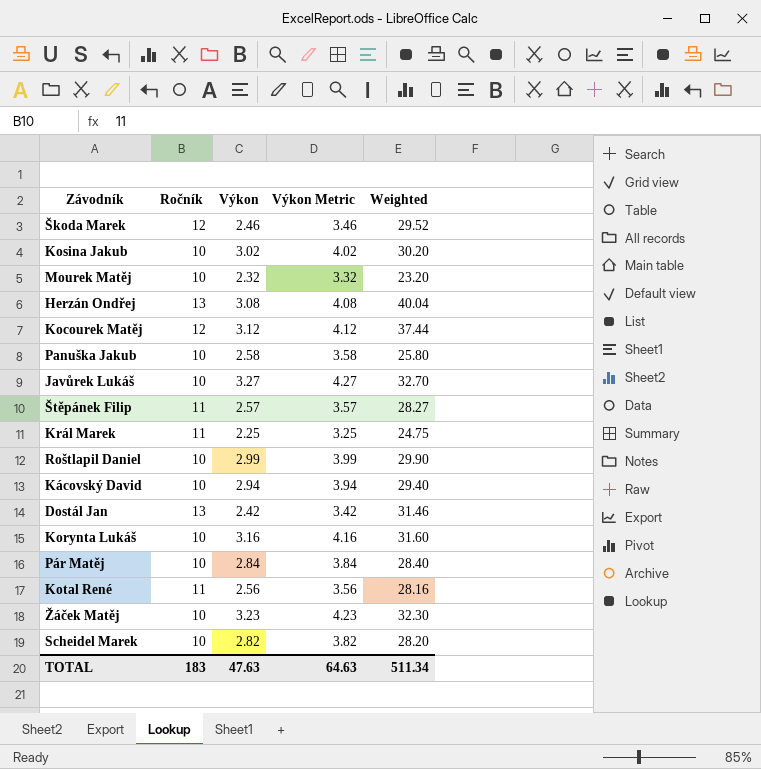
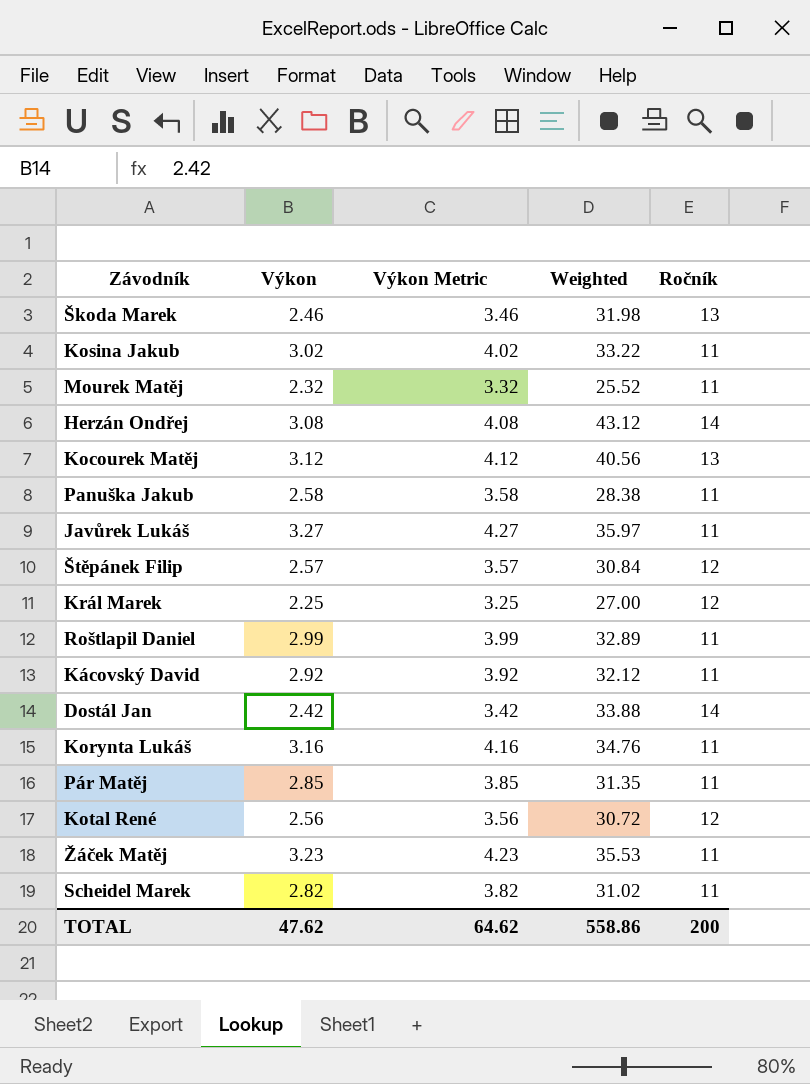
column Ročník | position: 2 -> 5
Škoda Marek | Weighted: 29.52 -> 31.98
Škoda Marek | Ročník: 12 -> 13
Kosina Jakub | Weighted: 30.20 -> 33.22
Kosina Jakub | Ročník: 10 -> 11
Mourek Matěj | Weighted: 23.20 -> 25.52
Mourek Matěj | Ročník: 10 -> 11
Herzán Ondřej | Weighted: 40.04 -> 43.12
Herzán Ondřej | Ročník: 13 -> 14
Kocourek Matěj | Weighted: 37.44 -> 40.56
Kocourek Matěj | Ročník: 12 -> 13
Panuška Jakub | Weighted: 25.80 -> 28.38
Panuška Jakub | Ročník: 10 -> 11
Javůrek Lukáš | Weighted: 32.70 -> 35.97
Javůrek Lukáš | Ročník: 10 -> 11
Štěpánek Filip | Weighted: 28.27 -> 30.84
Štěpánek Filip | Ročník: 11 -> 12
Král Marek | Weighted: 24.75 -> 27.00
Král Marek | Ročník: 11 -> 12
Roštlapil Daniel | Weighted: 29.90 -> 32.89
Roštlapil Daniel | Ročník: 10 -> 11
Kácovský David | Výkon: 2.94 -> 2.92
Kácovský David | Výkon Metric: 3.94 -> 3.92
Kácovský David | Weighted: 29.40 -> 32.12
Kácovský David | Ročník: 10 -> 11
Dostál Jan | Weighted: 31.46 -> 33.88
Dostál Jan | Ročník: 13 -> 14
Korynta Lukáš | Weighted: 31.60 -> 34.76
Korynta Lukáš | Ročník: 10 -> 11
Pár Matěj | Výkon: 2.84 -> 2.85
Pár Matěj | Výkon Metric: 3.84 -> 3.85
Pár Matěj | Weighted: 28.40 -> 31.35
Pár Matěj | Ročník: 10 -> 11
Kotal René | Weighted: 28.16 -> 30.72
Kotal René | Ročník: 11 -> 12
Žáček Matěj | Weighted: 32.30 -> 35.53
Žáček Matěj | Ročník: 10 -> 11
Scheidel Marek | Weighted: 28.20 -> 31.02
Scheidel Marek | Ročník: 10 -> 11
TOTAL | Výkon: 47.63 -> 47.62
TOTAL | Výkon Metric: 64.63 -> 64.62
TOTAL | Weighted: 511.34 -> 558.86
TOTAL | Ročník: 183 -> 200

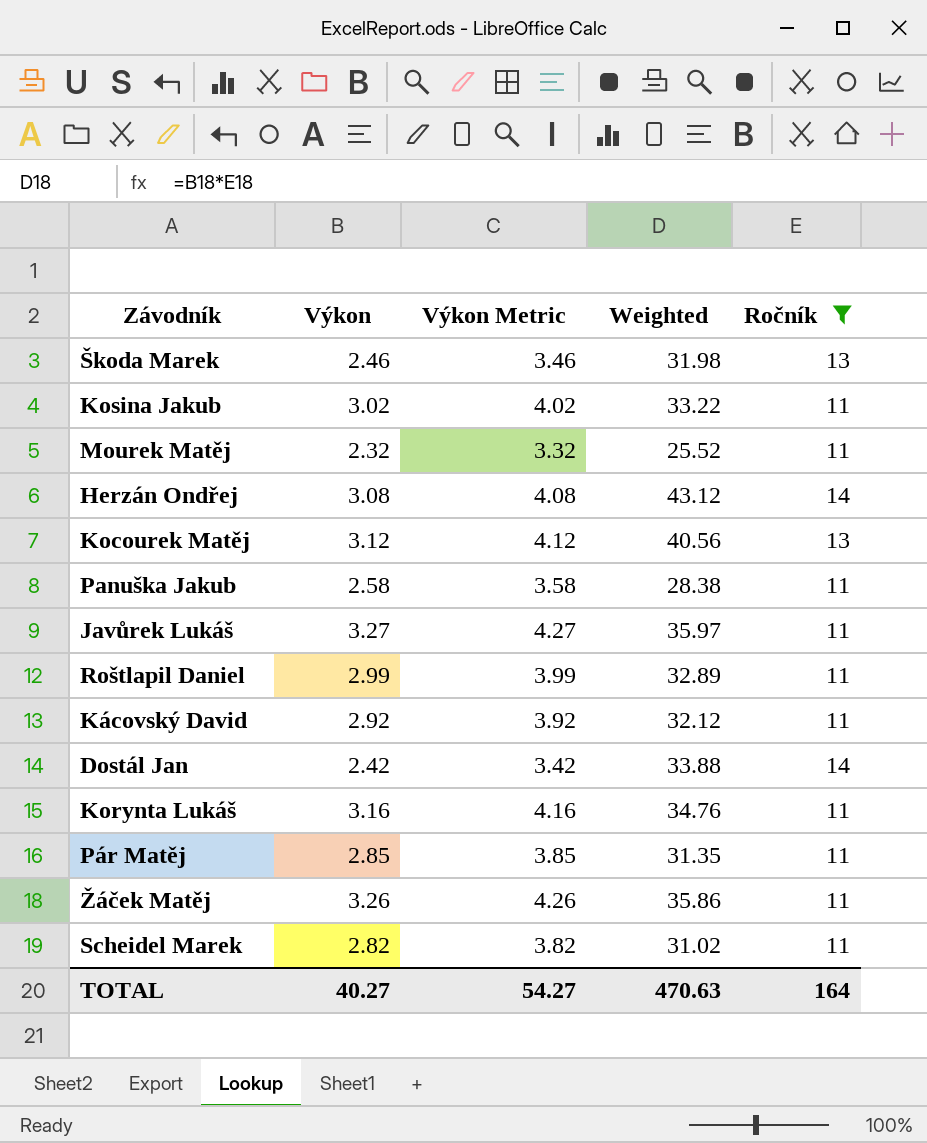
filter: none -> Ročník != 12
Žáček Matěj | Výkon: 3.23 -> 3.26
Žáček Matěj | Výkon Metric: 4.23 -> 4.26
Žáček Matěj | Weighted: 35.53 -> 35.86
TOTAL | Výkon: 47.62 -> 40.27
TOTAL | Výkon Metric: 64.62 -> 54.27
TOTAL | Weighted: 558.86 -> 470.63
TOTAL | Ročník: 200 -> 164

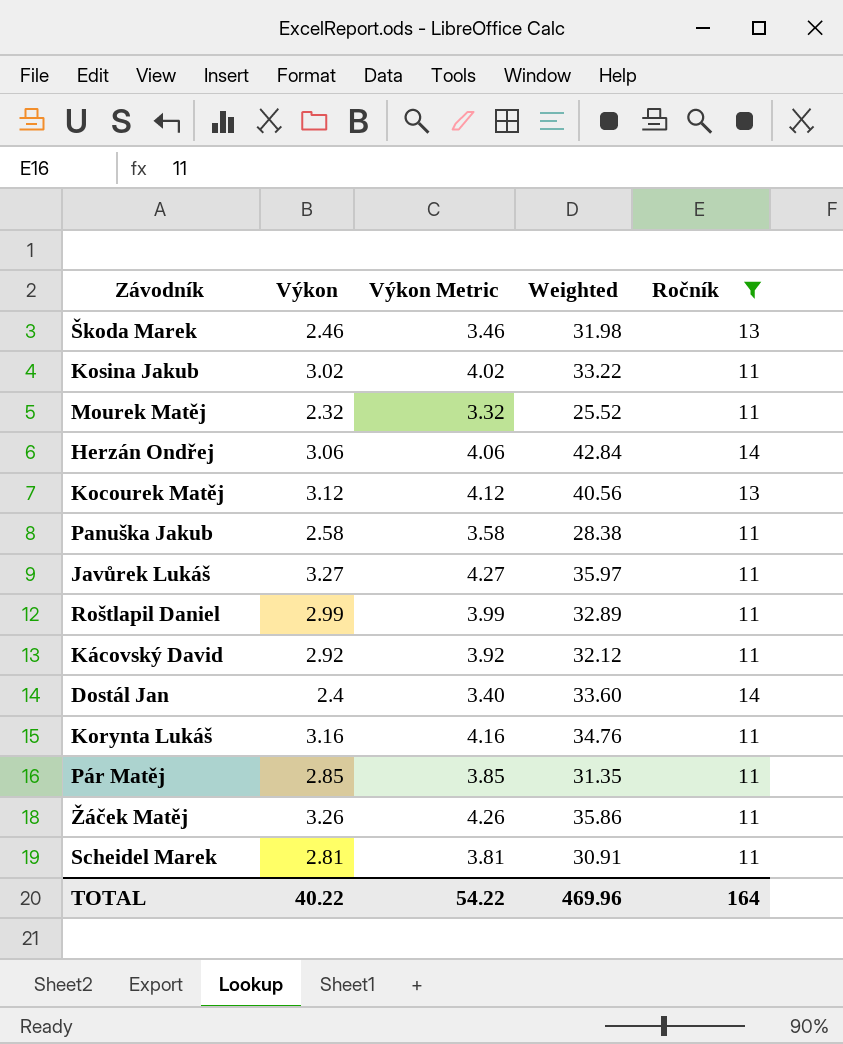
Herzán Ondřej | Výkon: 3.08 -> 3.06
Herzán Ondřej | Výkon Metric: 4.08 -> 4.06
Herzán Ondřej | Weighted: 43.12 -> 42.84
Dostál Jan | Výkon: 2.42 -> 2.4
Dostál Jan | Výkon Metric: 3.42 -> 3.40
Dostál Jan | Weighted: 33.88 -> 33.60
Scheidel Marek | Výkon: 2.82 -> 2.81
Scheidel Marek | Výkon Metric: 3.82 -> 3.81
Scheidel Marek | Weighted: 31.02 -> 30.91
TOTAL | Výkon: 40.27 -> 40.22
TOTAL | Výkon Metric: 54.27 -> 54.22
TOTAL | Weighted: 470.63 -> 469.96

